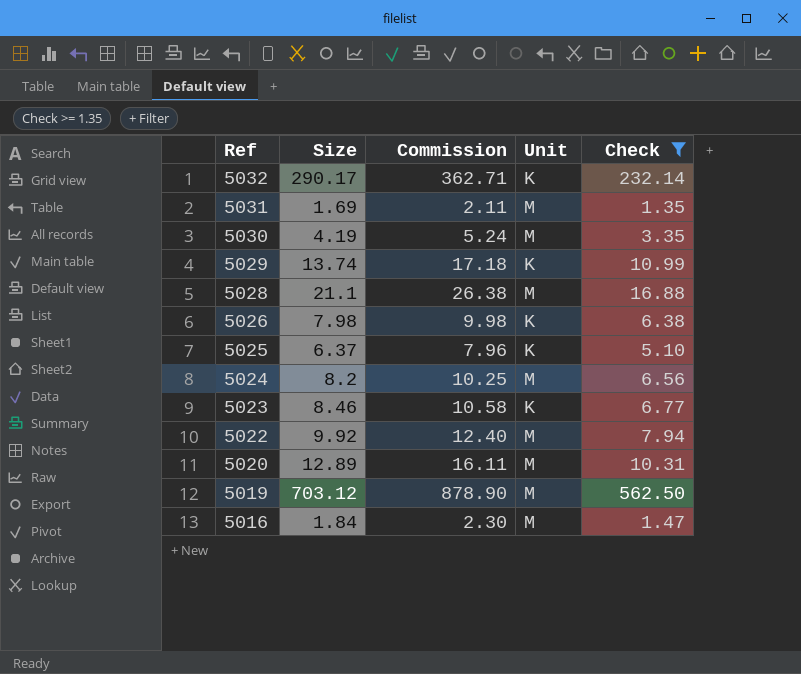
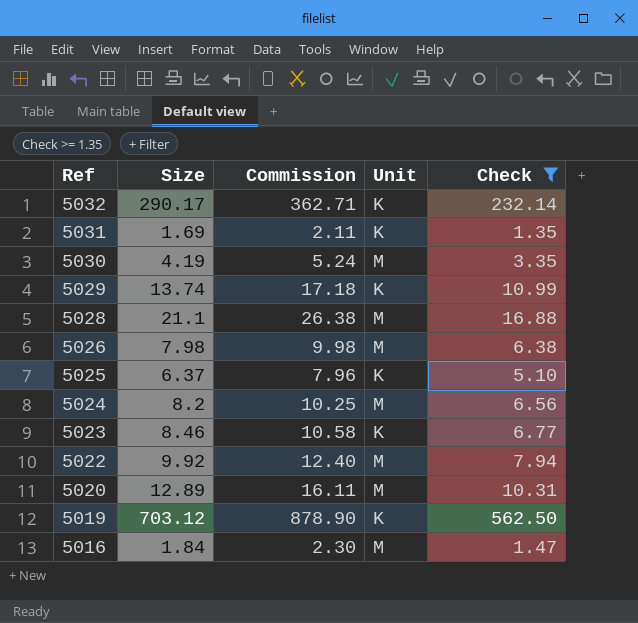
5031 | Unit: M -> K
5026 | Unit: K -> M
5019 | Unit: M -> K

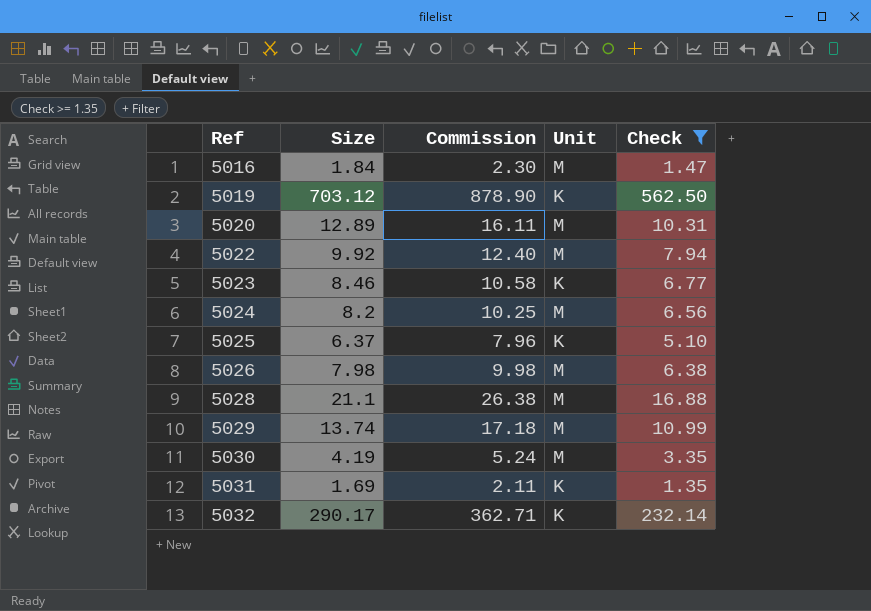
row order: Ref descending -> Ref ascending
5029 | Unit: K -> M

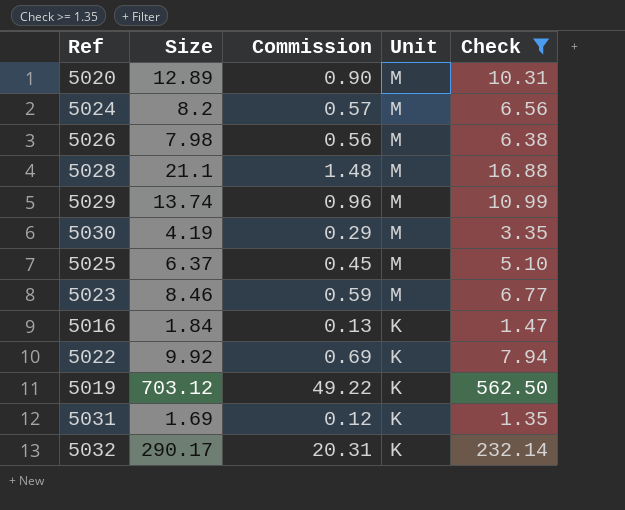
row order: Ref ascending -> Unit descending
column Commission | formula: [Size] * 1.25 -> [Size] * 0.07
5025 | Unit: K -> M
5023 | Unit: K -> M
5016 | Unit: M -> K
5022 | Unit: M -> K

